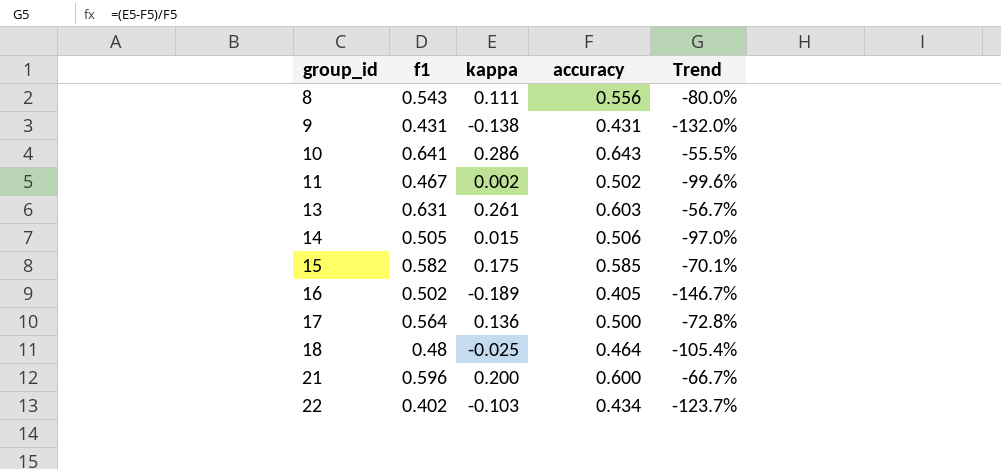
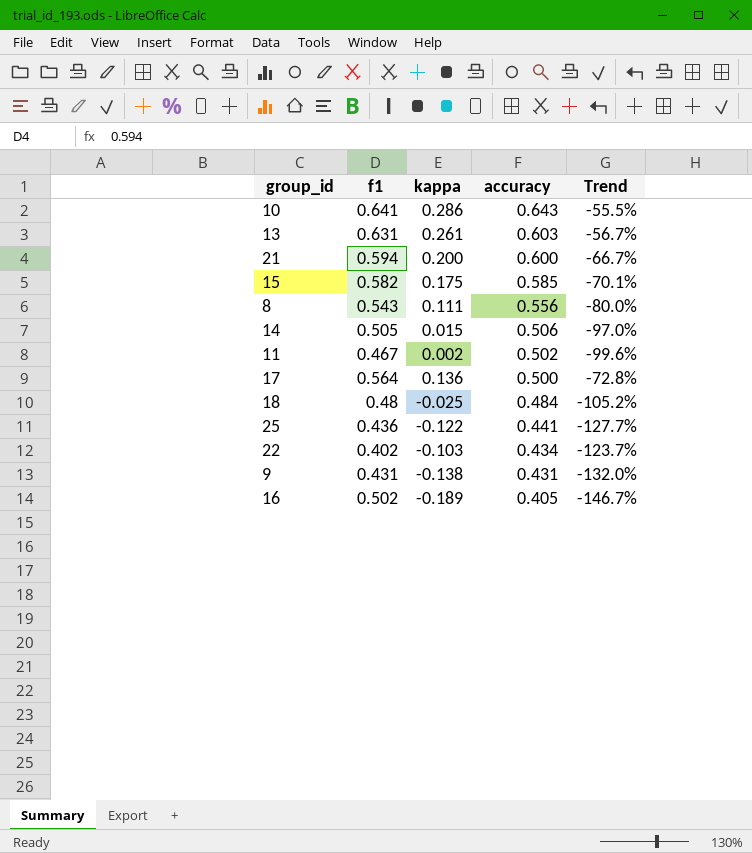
row order: group_id ascending -> accuracy descending
21 | f1: 0.596 -> 0.594
18 | accuracy: 0.464 -> 0.484
18 | Trend: -105.4% -> -105.2%
row 25: none -> 0.436 | -0.122 | 0.441 | -127.7%

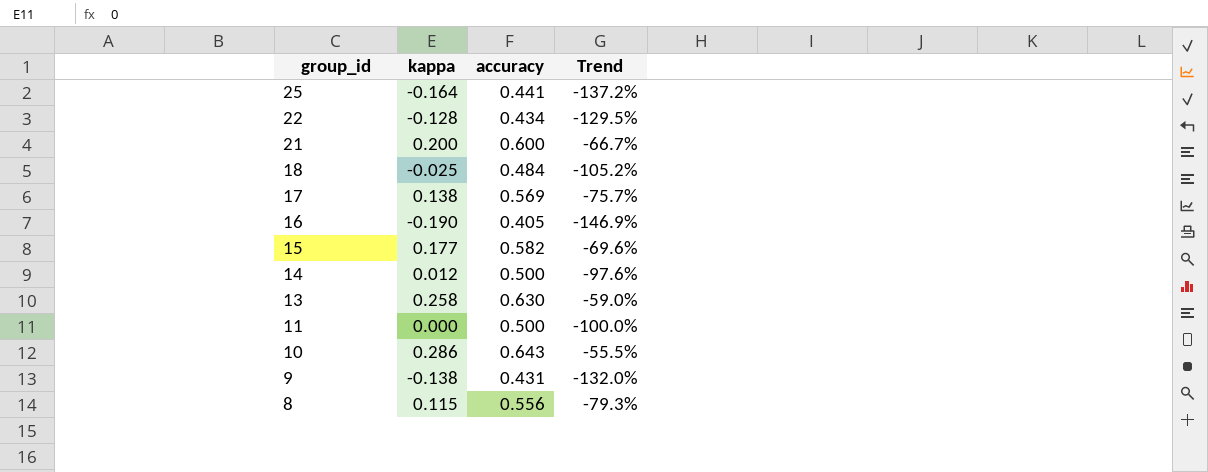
row order: accuracy descending -> group_id descending
column f1 | position: 2 -> none
25 | kappa: -0.122 -> -0.164
25 | Trend: -127.7% -> -137.2%
22 | kappa: -0.103 -> -0.128
22 | Trend: -123.7% -> -129.5%
17 | kappa: 0.136 -> 0.138
17 | accuracy: 0.500 -> 0.569
17 | Trend: -72.8% -> -75.7%
16 | kappa: -0.189 -> -0.190
16 | Trend: -146.7% -> -146.9%
15 | kappa: 0.175 -> 0.177
15 | accuracy: 0.585 -> 0.582
15 | Trend: -70.1% -> -69.6%
14 | kappa: 0.015 -> 0.012
14 | accuracy: 0.506 -> 0.500
14 | Trend: -97.0% -> -97.6%
13 | kappa: 0.261 -> 0.258
13 | accuracy: 0.603 -> 0.630
13 | Trend: -56.7% -> -59.0%
11 | kappa: 0.002 -> 0.000
11 | accuracy: 0.502 -> 0.500
11 | Trend: -99.6% -> -100.0%
8 | kappa: 0.111 -> 0.115
8 | Trend: -80.0% -> -79.3%

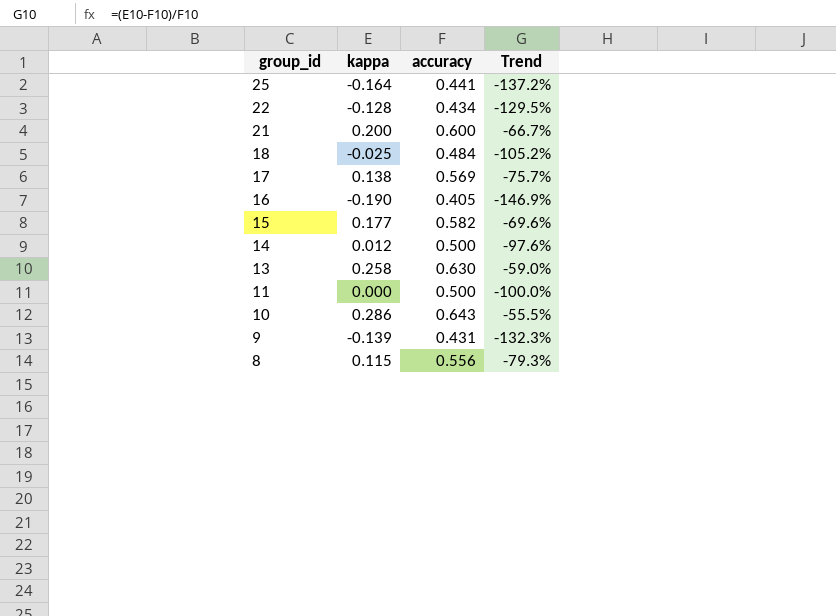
9 | kappa: -0.138 -> -0.139
9 | Trend: -132.0% -> -132.3%

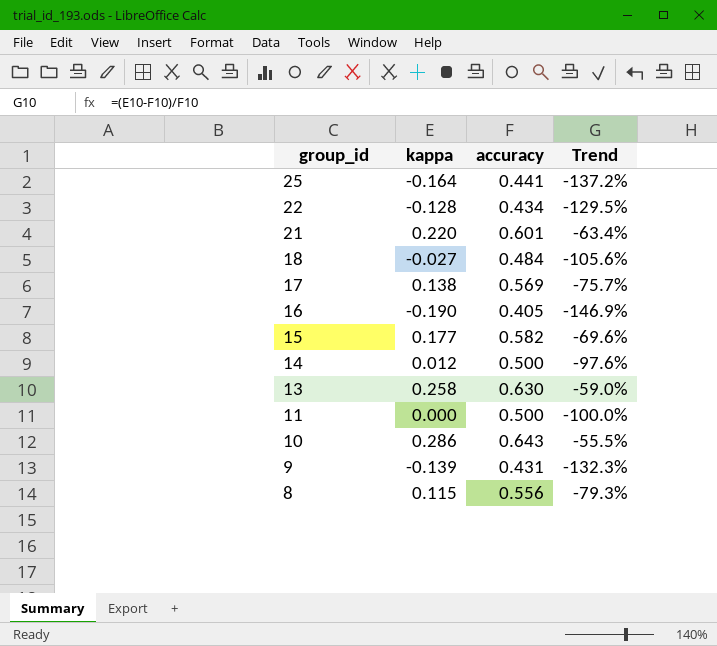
21 | kappa: 0.200 -> 0.220
21 | accuracy: 0.600 -> 0.601
21 | Trend: -66.7% -> -63.4%
18 | kappa: -0.025 -> -0.027
18 | Trend: -105.2% -> -105.6%

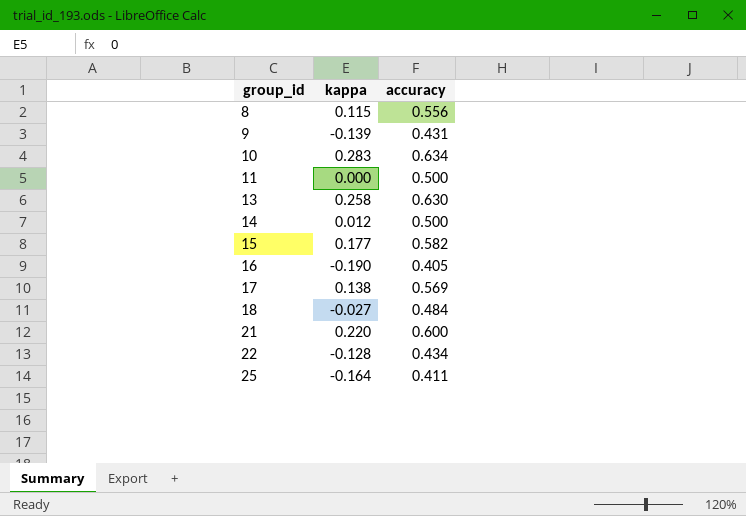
row order: group_id descending -> group_id ascending
column Trend | formula: ([kappa] - [accuracy]) / [accuracy] -> none
10 | kappa: 0.286 -> 0.283
10 | accuracy: 0.643 -> 0.634
21 | accuracy: 0.601 -> 0.600
25 | accuracy: 0.441 -> 0.411

